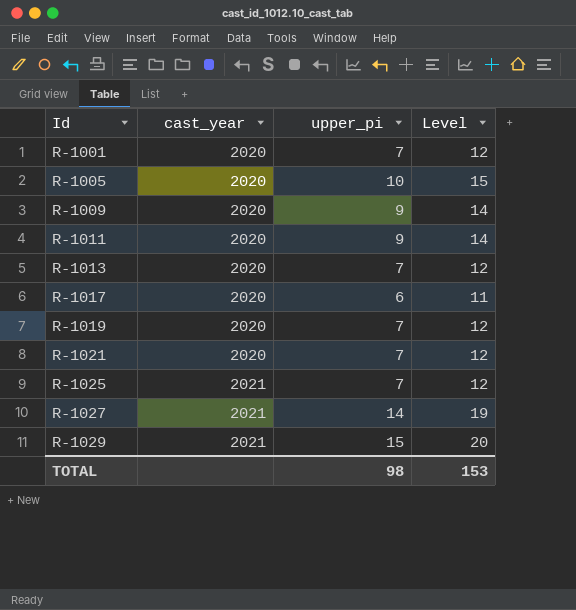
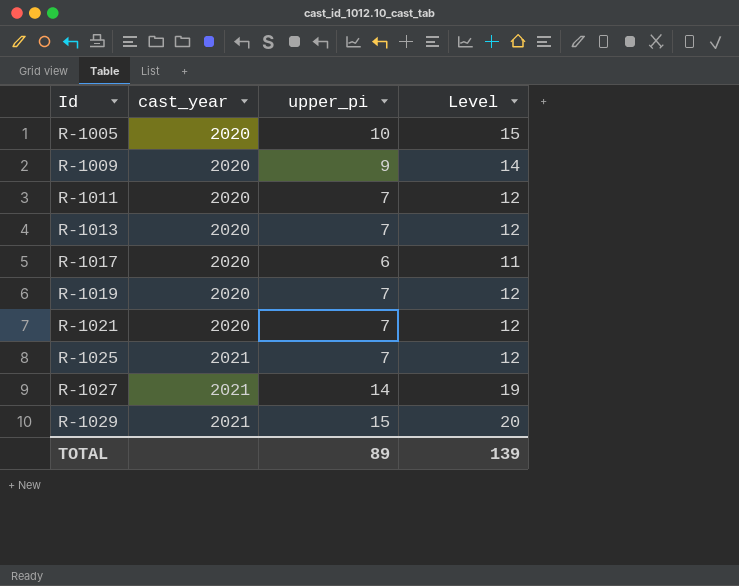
row R-1001: 2020 | 7 | 12 -> none
R-1011 | upper_pi: 9 -> 7
R-1011 | Level: 14 -> 12
TOTAL | upper_pi: 98 -> 89
TOTAL | Level: 153 -> 139

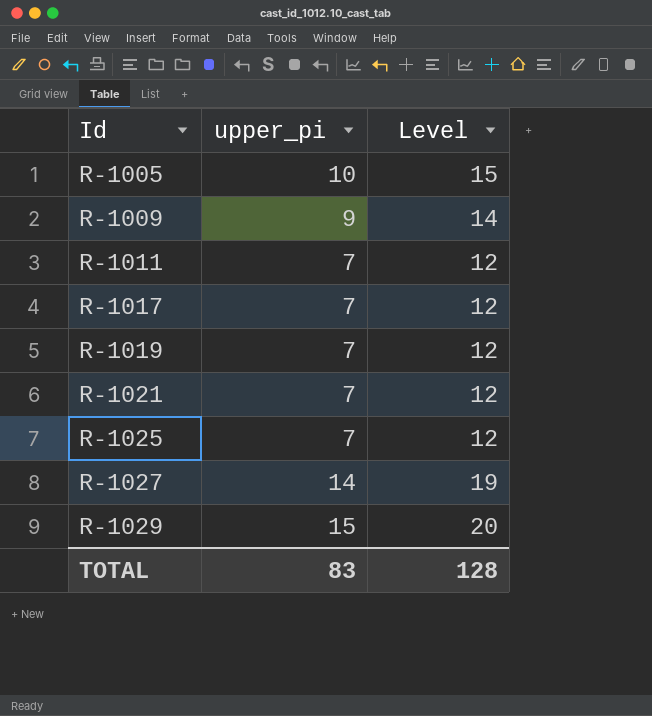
column cast_year | position: 2 -> none
row R-1013: 2020 | 7 | 12 -> none
R-1017 | upper_pi: 6 -> 7
R-1017 | Level: 11 -> 12
TOTAL | upper_pi: 89 -> 83
TOTAL | Level: 139 -> 128

